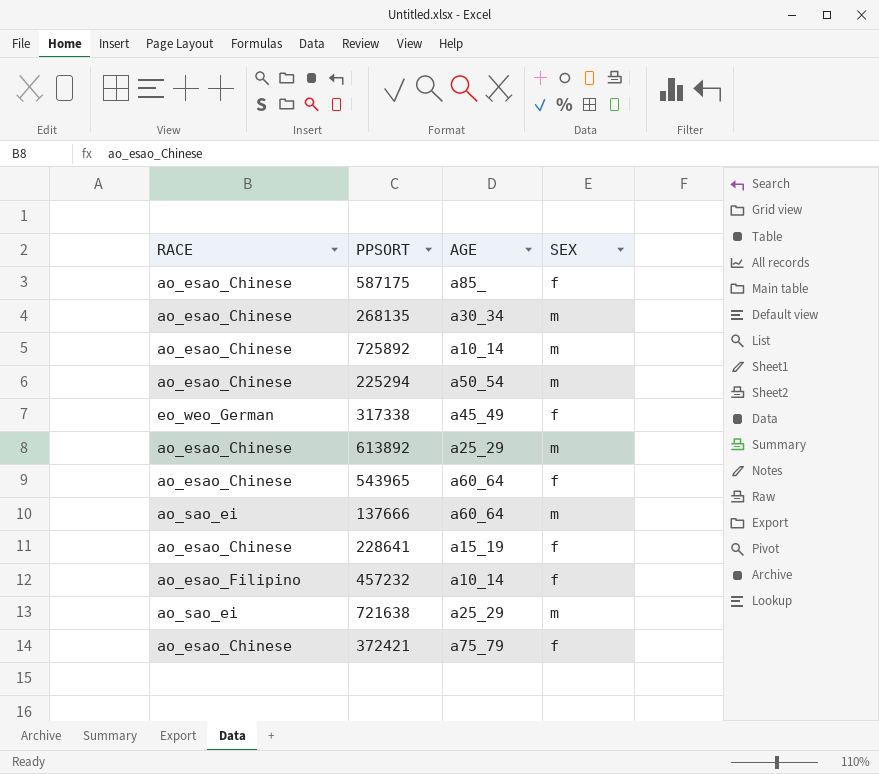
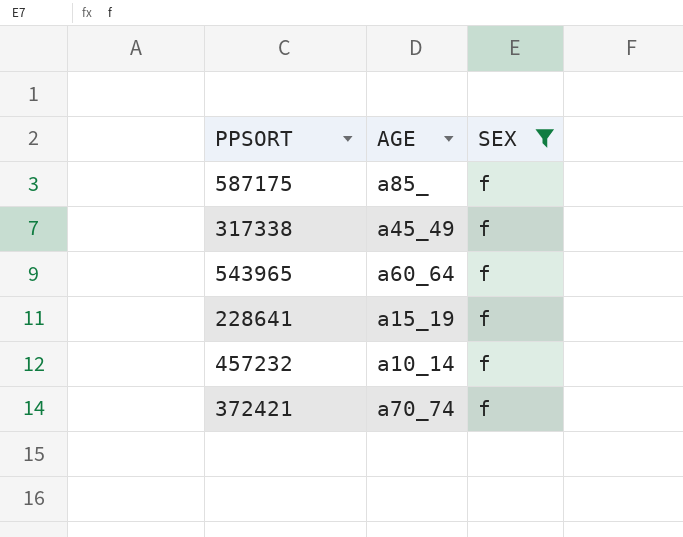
filter: none -> SEX = f
column RACE | position: 1 -> none
372421 | AGE: a75_79 -> a70_74

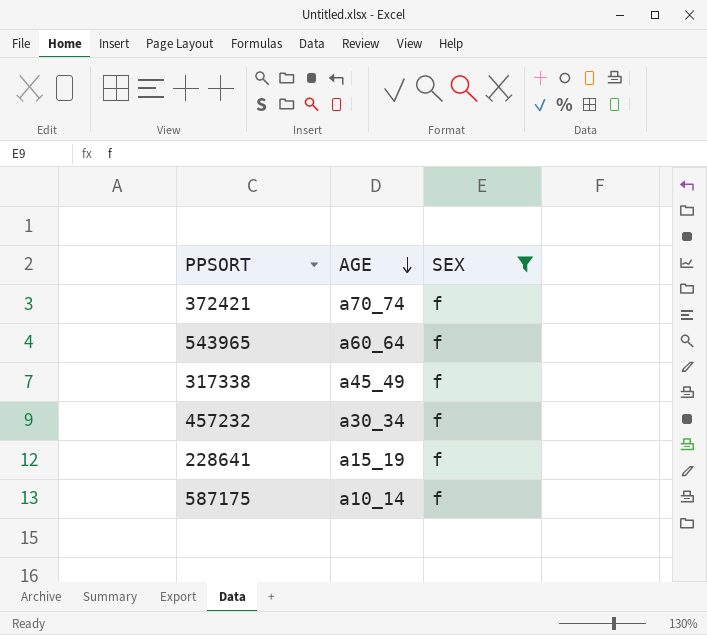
row order: none -> AGE descending
457232 | AGE: a10_14 -> a30_34
587175 | AGE: a85_ -> a10_14

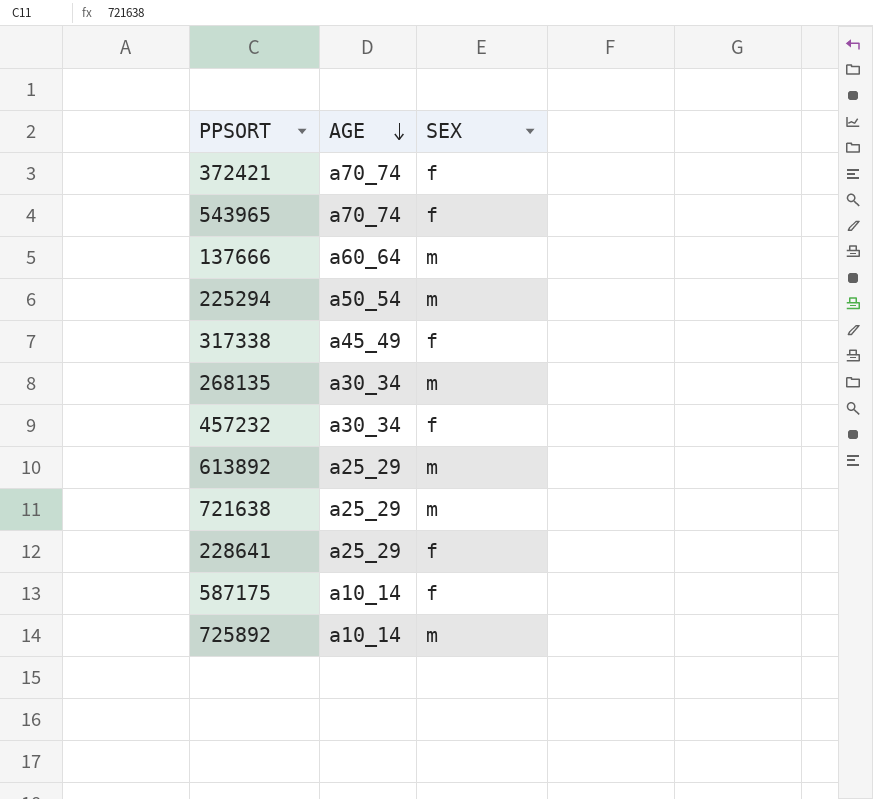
filter: SEX = f -> none
543965 | AGE: a60_64 -> a70_74
228641 | AGE: a15_19 -> a25_29

